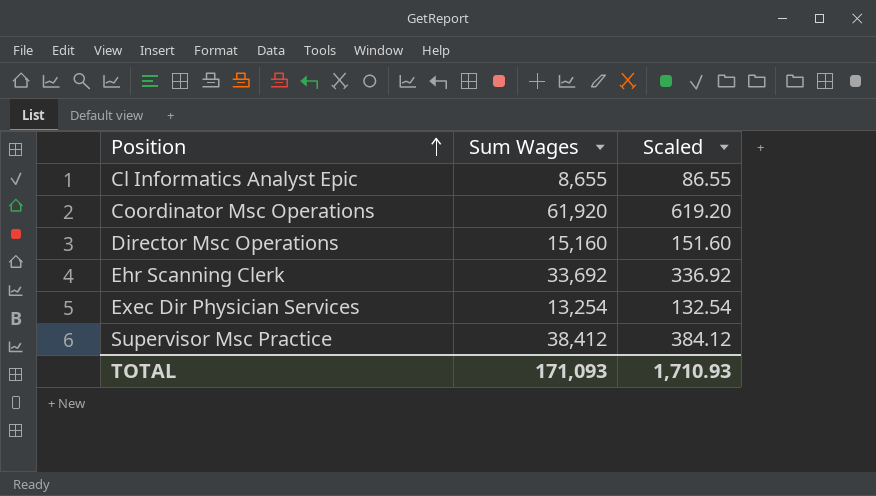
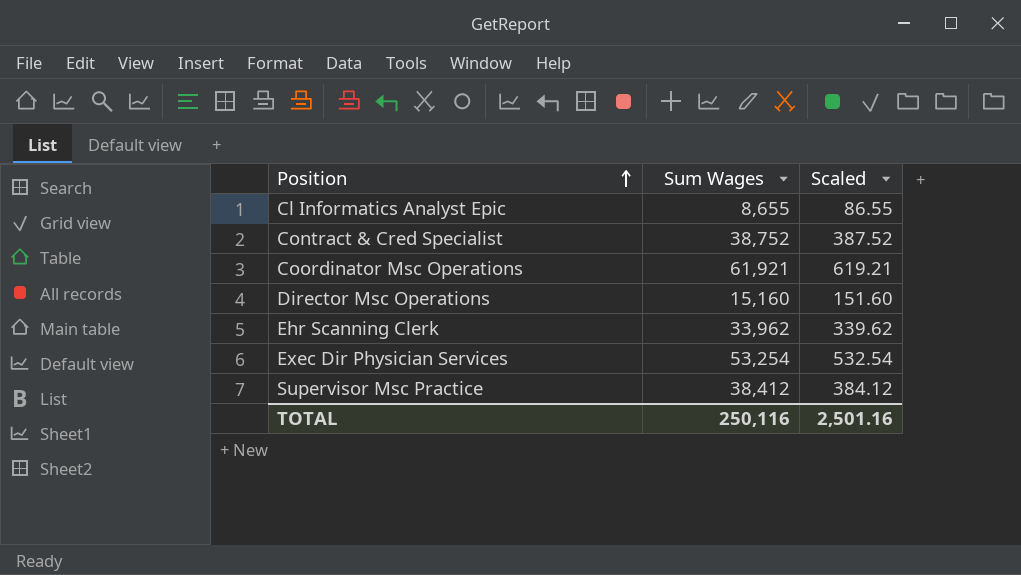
row Contract & Cred Specialist: none -> 38,752 | 387.52
Coordinator Msc Operations | Sum Wages: 61,920 -> 61,921
Coordinator Msc Operations | Scaled: 619.20 -> 619.21
Ehr Scanning Clerk | Sum Wages: 33,692 -> 33,962
Ehr Scanning Clerk | Scaled: 336.92 -> 339.62
Exec Dir Physician Services | Sum Wages: 13,254 -> 53,254
Exec Dir Physician Services | Scaled: 132.54 -> 532.54
TOTAL | Sum Wages: 171,093 -> 250,116
TOTAL | Scaled: 1,710.93 -> 2,501.16

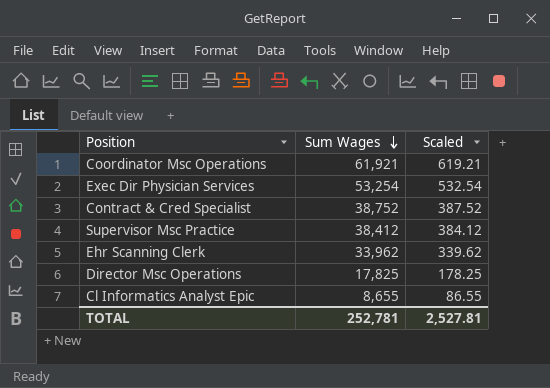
row order: Position ascending -> Sum Wages descending
Director Msc Operations | Sum Wages: 15,160 -> 17,825
Director Msc Operations | Scaled: 151.60 -> 178.25
TOTAL | Sum Wages: 250,116 -> 252,781
TOTAL | Scaled: 2,501.16 -> 2,527.81

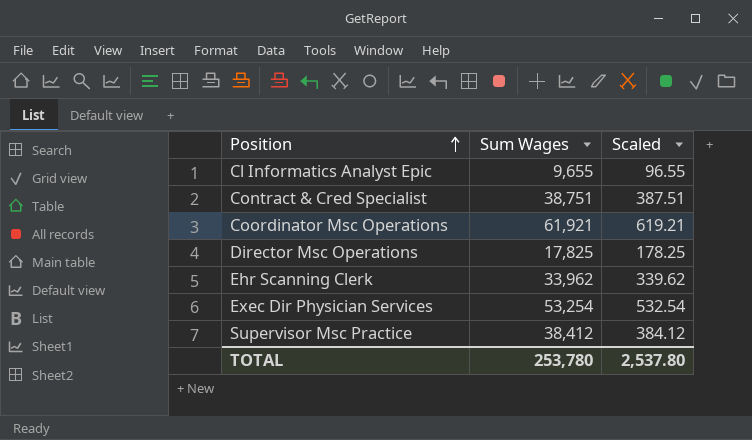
row order: Sum Wages descending -> Position ascending
Cl Informatics Analyst Epic | Sum Wages: 8,655 -> 9,655
Cl Informatics Analyst Epic | Scaled: 86.55 -> 96.55
Contract & Cred Specialist | Sum Wages: 38,752 -> 38,751
Contract & Cred Specialist | Scaled: 387.52 -> 387.51
TOTAL | Sum Wages: 252,781 -> 253,780
TOTAL | Scaled: 2,527.81 -> 2,537.80

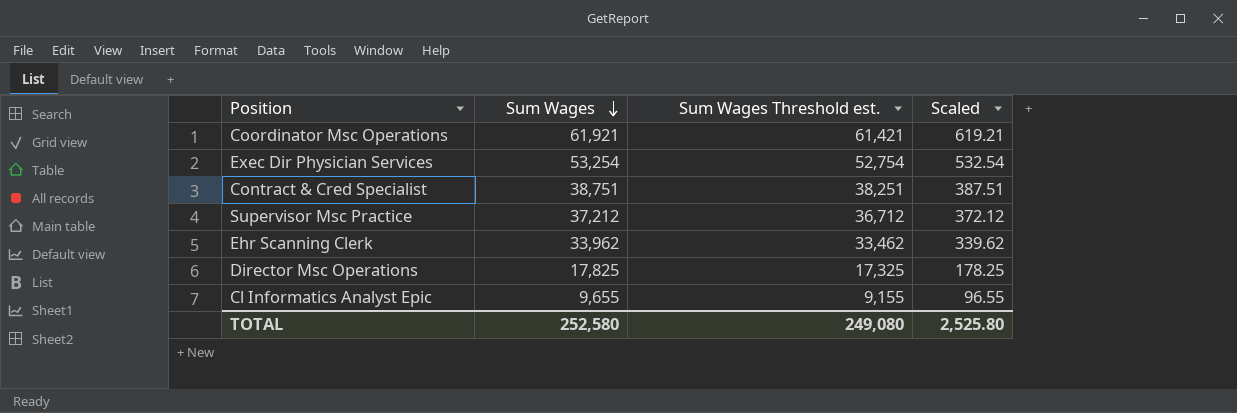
row order: Position ascending -> Sum Wages descending
column Sum Wages Threshold est. | formula: none -> [Sum Wages] - 500
Supervisor Msc Practice | Sum Wages: 38,412 -> 37,212
Supervisor Msc Practice | Scaled: 384.12 -> 372.12
TOTAL | Sum Wages: 253,780 -> 252,580
TOTAL | Scaled: 2,537.80 -> 2,525.80

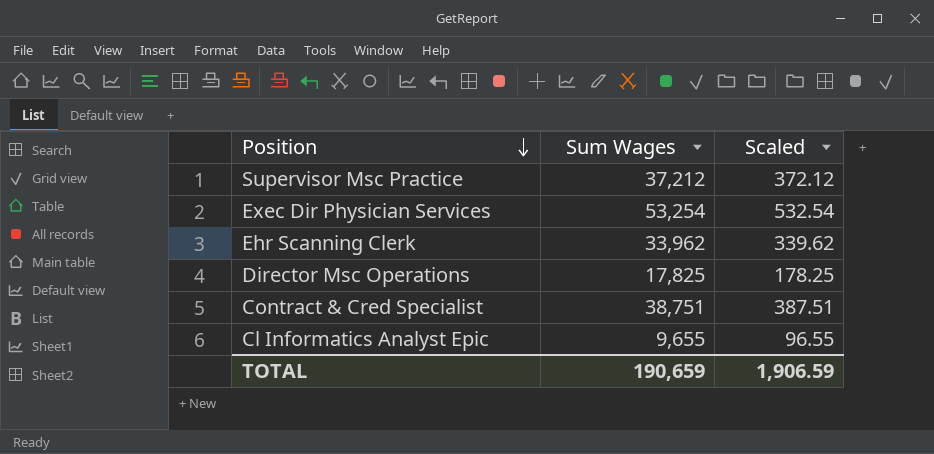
row order: Sum Wages descending -> Position descending
column Sum Wages Threshold est. | formula: [Sum Wages] - 500 -> none
row Coordinator Msc Operations: 61,921 | 61,421 | 619.21 -> none
TOTAL | Sum Wages: 252,580 -> 190,659
TOTAL | Scaled: 2,525.80 -> 1,906.59

